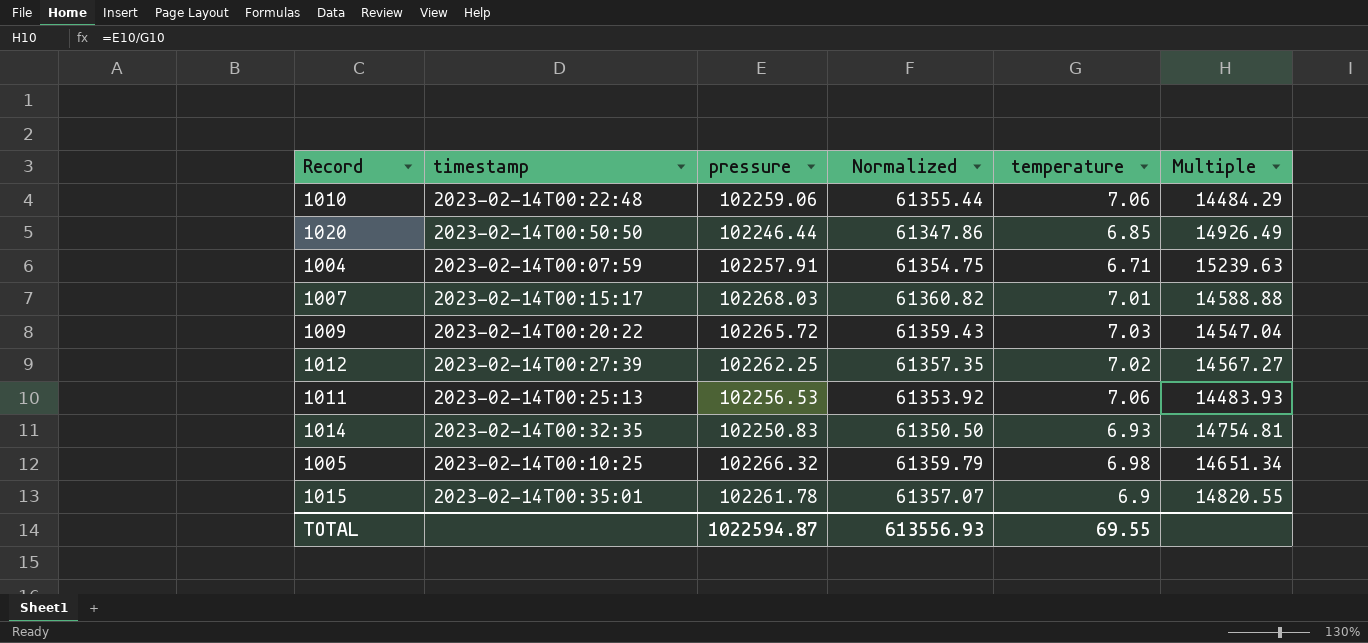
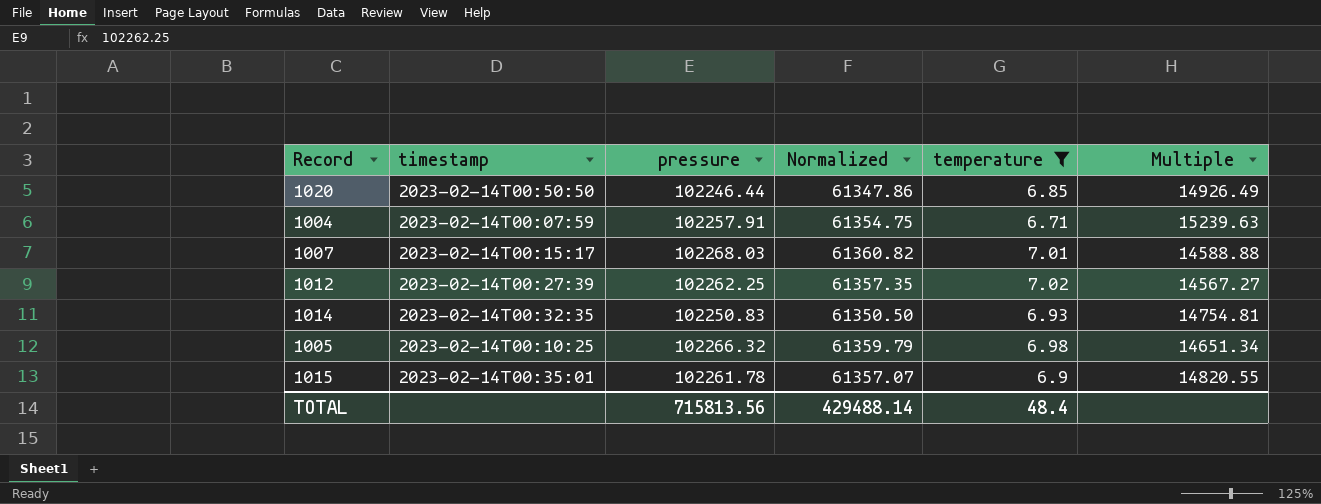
filter: none -> temperature <= 7.02
TOTAL | pressure: 1022594.87 -> 715813.56
TOTAL | Normalized: 613556.93 -> 429488.14
TOTAL | temperature: 69.55 -> 48.4

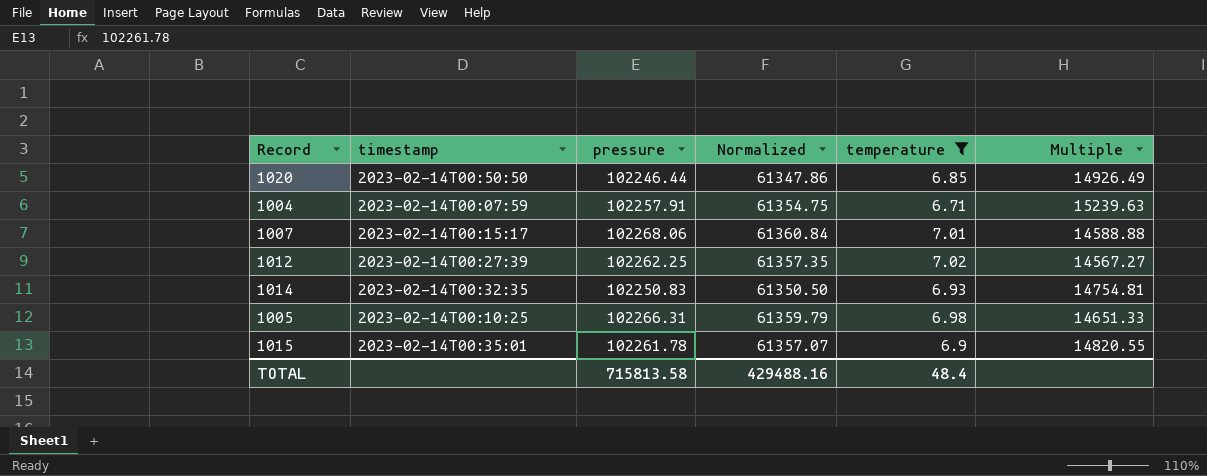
1007 | pressure: 102268.03 -> 102268.06
1007 | Normalized: 61360.82 -> 61360.84
1005 | pressure: 102266.32 -> 102266.31
1005 | Multiple: 14651.34 -> 14651.33
TOTAL | pressure: 715813.56 -> 715813.58
TOTAL | Normalized: 429488.14 -> 429488.16

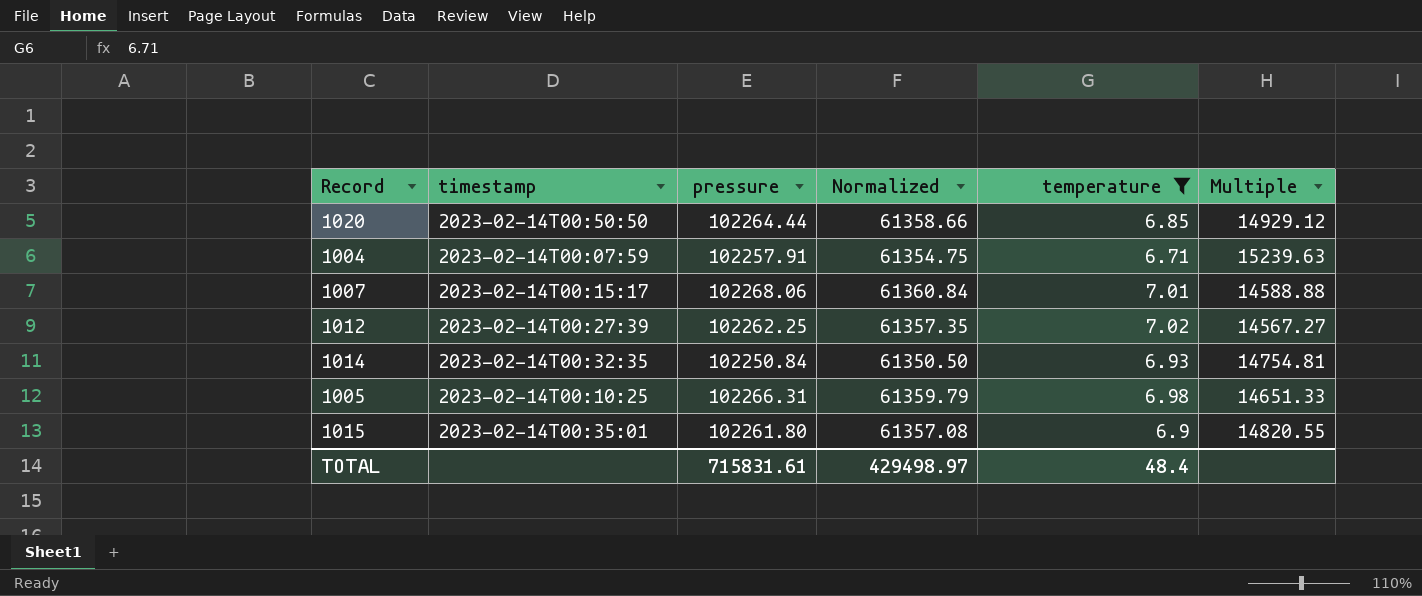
1020 | pressure: 102246.44 -> 102264.44
1020 | Normalized: 61347.86 -> 61358.66
1020 | Multiple: 14926.49 -> 14929.12
1014 | pressure: 102250.83 -> 102250.84
1015 | pressure: 102261.78 -> 102261.80
1015 | Normalized: 61357.07 -> 61357.08
TOTAL | pressure: 715813.58 -> 715831.61
TOTAL | Normalized: 429488.16 -> 429498.97

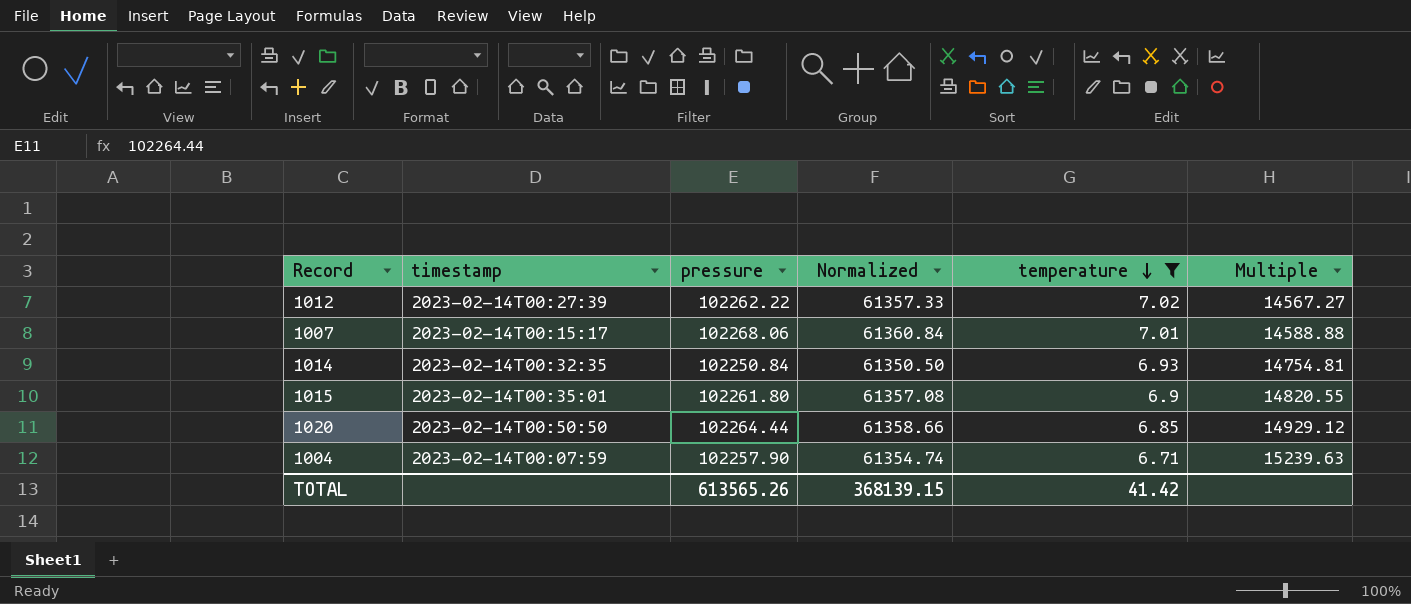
row order: none -> temperature descending
row 1005: 2023-02-14T00:10:25 | 102266.31 | 61359.79 | 6.98 | 14651.33 -> none
1012 | pressure: 102262.25 -> 102262.22
1012 | Normalized: 61357.35 -> 61357.33
1004 | pressure: 102257.91 -> 102257.90
1004 | Normalized: 61354.75 -> 61354.74
TOTAL | pressure: 715831.61 -> 613565.26
TOTAL | Normalized: 429498.97 -> 368139.15
TOTAL | temperature: 48.4 -> 41.42

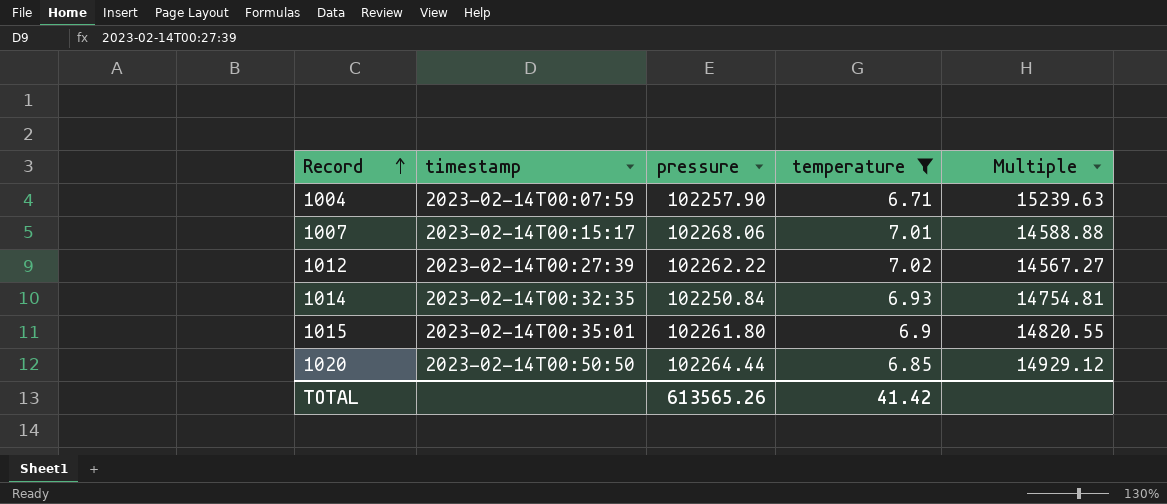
row order: temperature descending -> Record ascending
column Normalized | formula: [pressure] * 0.6 -> none

